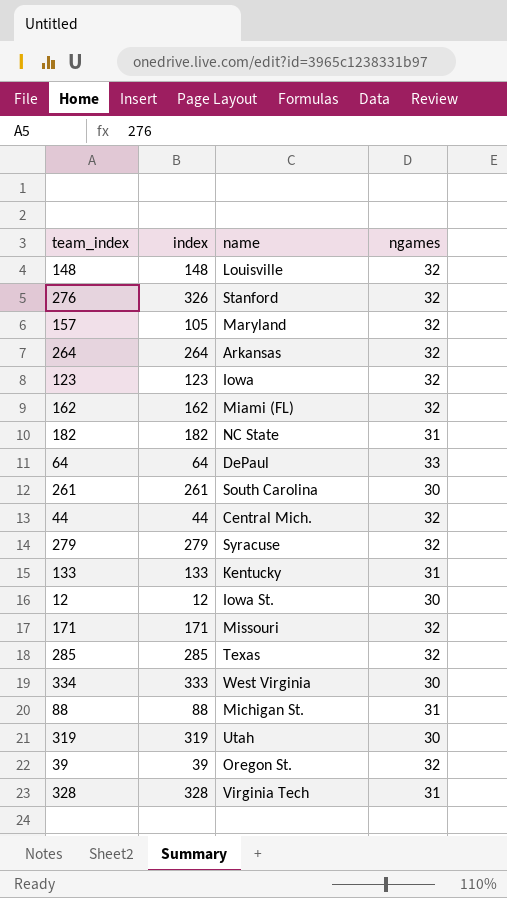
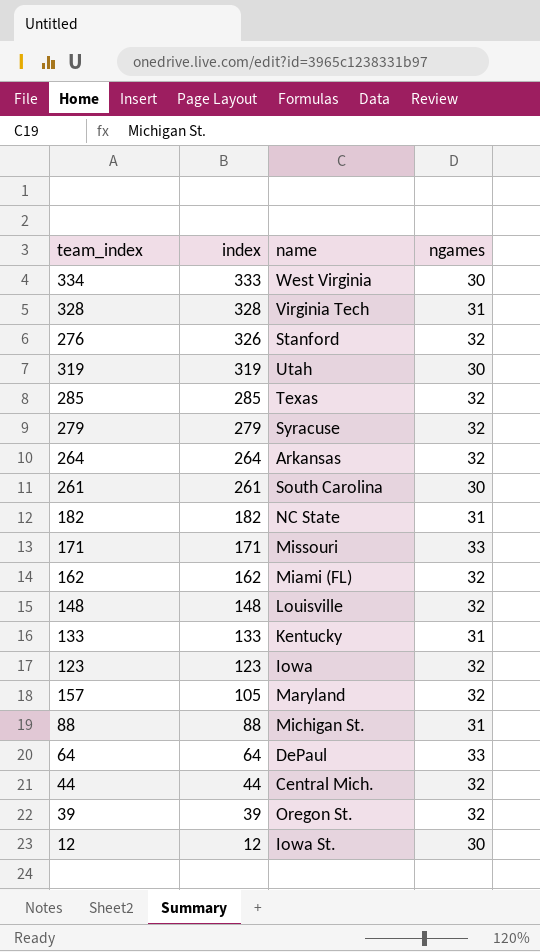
row order: none -> index descending
171 | ngames: 32 -> 33

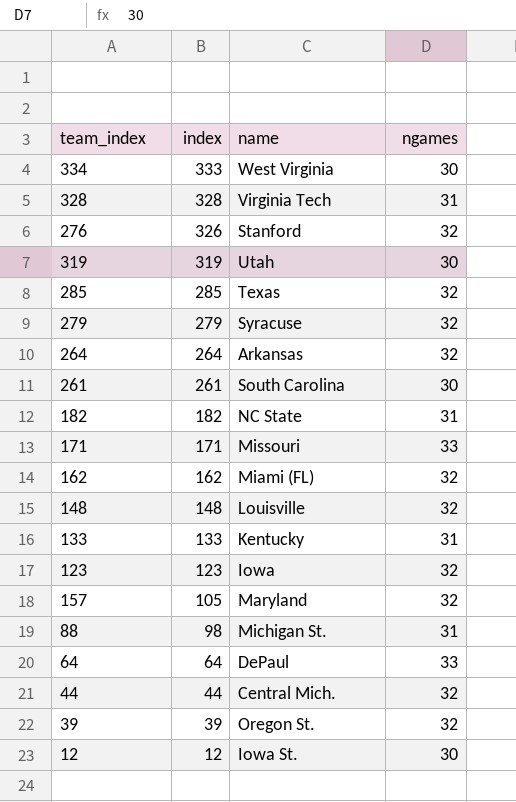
88 | index: 88 -> 98

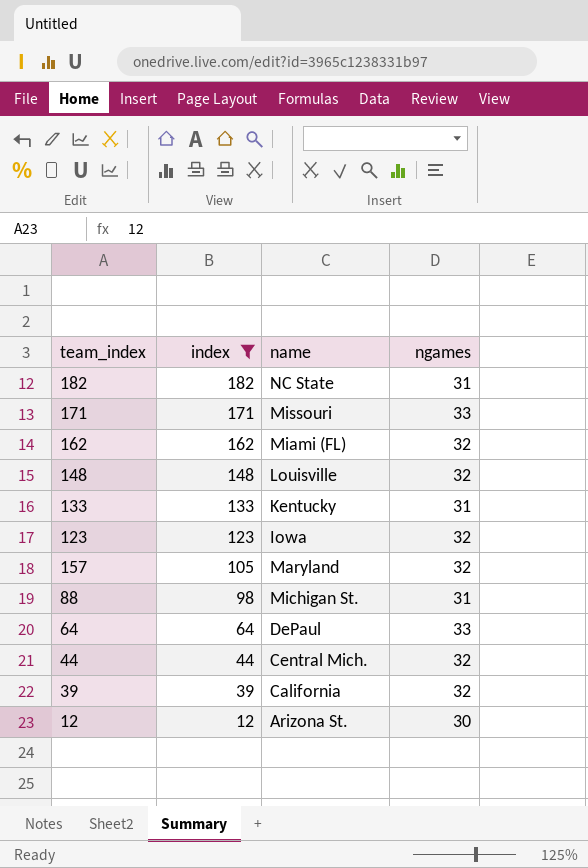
filter: none -> index <= 182
39 | name: Oregon St. -> California
12 | name: Iowa St. -> Arizona St.

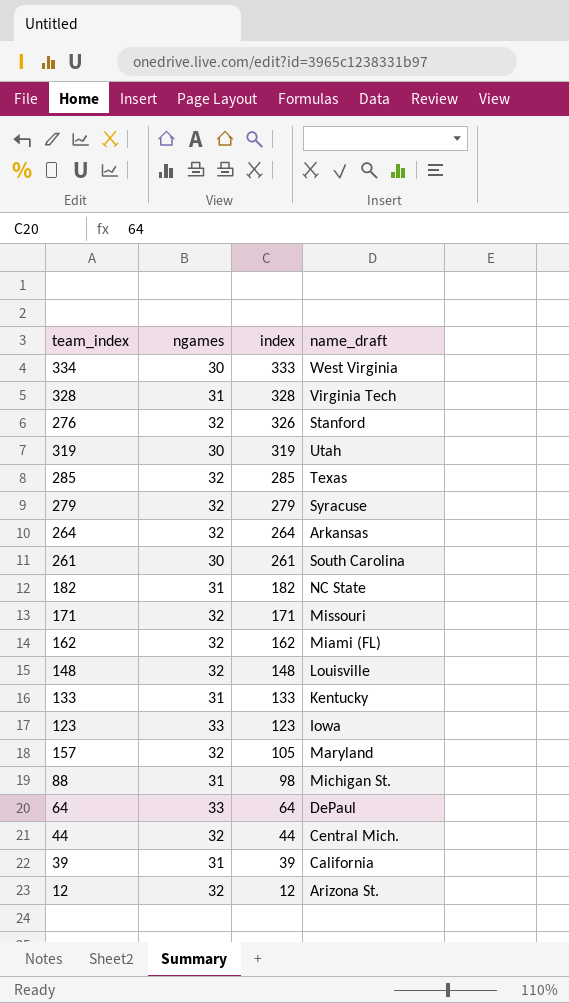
filter: index <= 182 -> none
column ngames | position: 4 -> 2
column name: name -> name_draft
171 | ngames: 33 -> 32
123 | ngames: 32 -> 33
39 | ngames: 32 -> 31
12 | ngames: 30 -> 32

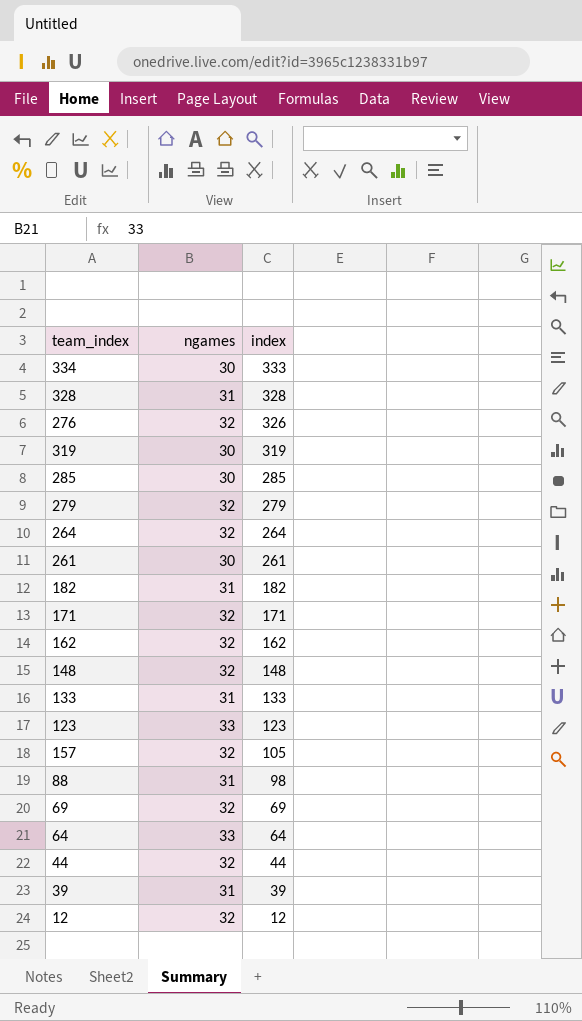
column name_draft | position: 4 -> none
285 | ngames: 32 -> 30
row 69: none -> 32 | 69

